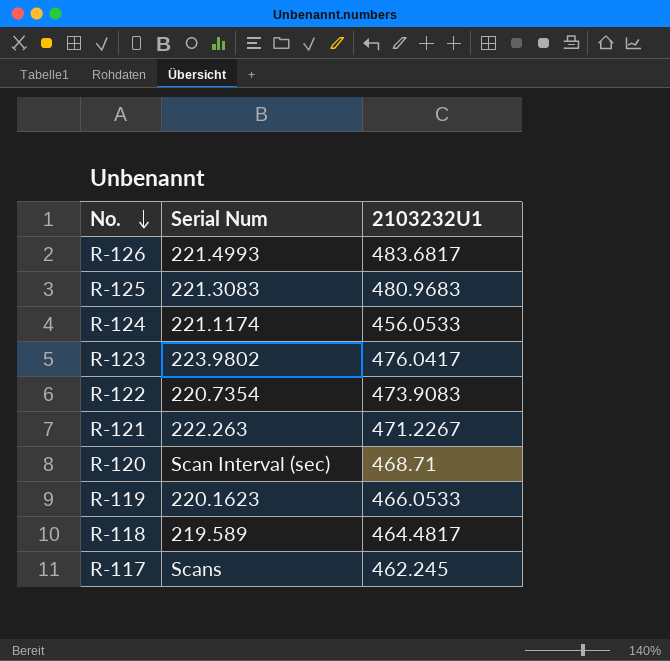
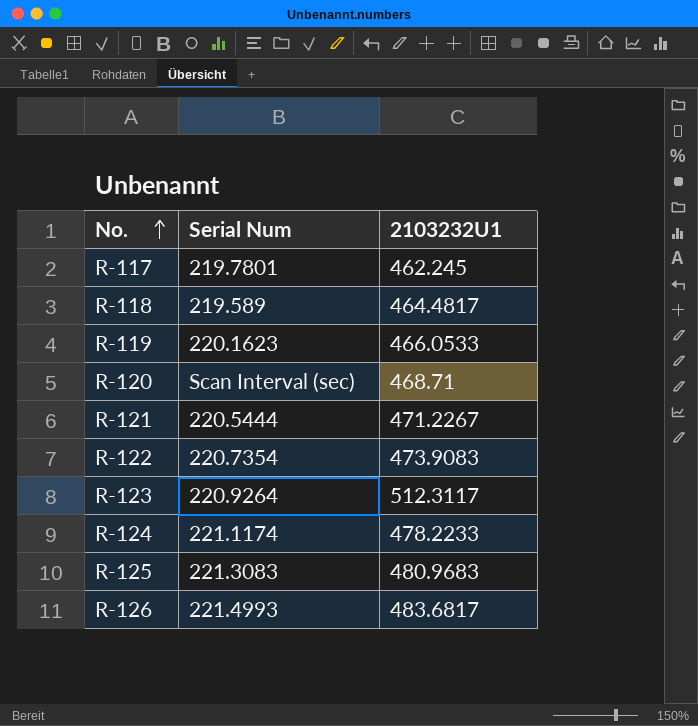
row order: No. descending -> No. ascending
R-117 | Serial Num: Scans -> 219.7801
R-121 | Serial Num: 222.263 -> 220.5444
R-123 | Serial Num: 223.9802 -> 220.9264
R-123 | 2103232U1: 476.0417 -> 512.3117
R-124 | 2103232U1: 456.0533 -> 478.2233

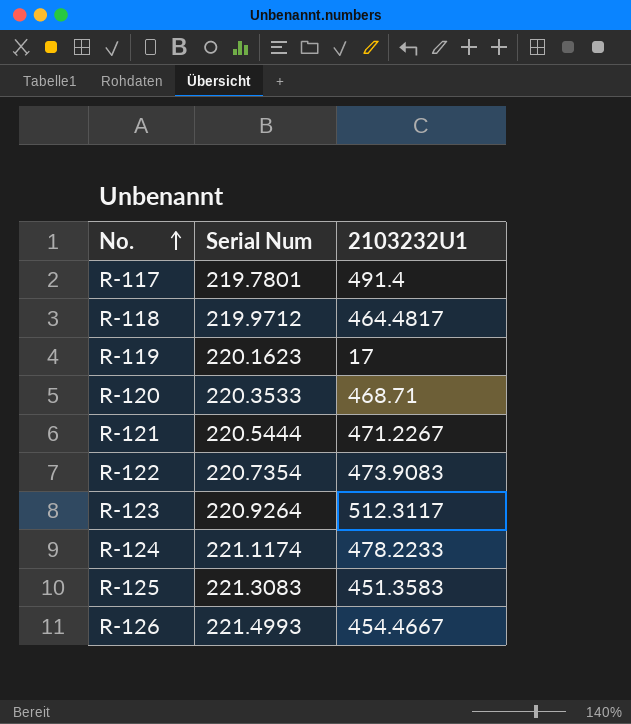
R-117 | 2103232U1: 462.245 -> 491.4
R-118 | Serial Num: 219.589 -> 219.9712
R-119 | 2103232U1: 466.0533 -> 17
R-120 | Serial Num: Scan Interval (sec) -> 220.3533
R-125 | 2103232U1: 480.9683 -> 451.3583
R-126 | 2103232U1: 483.6817 -> 454.4667

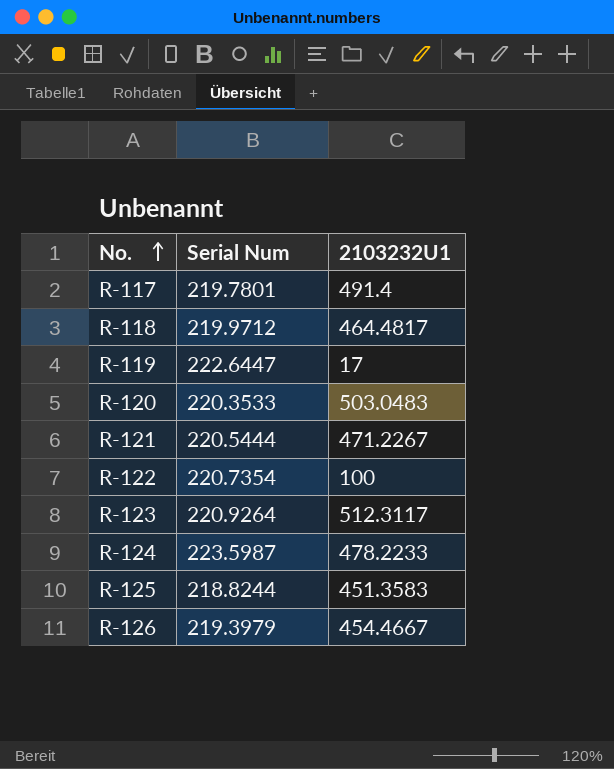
R-119 | Serial Num: 220.1623 -> 222.6447
R-120 | 2103232U1: 468.71 -> 503.0483
R-122 | 2103232U1: 473.9083 -> 100
R-124 | Serial Num: 221.1174 -> 223.5987
R-125 | Serial Num: 221.3083 -> 218.8244
R-126 | Serial Num: 221.4993 -> 219.3979

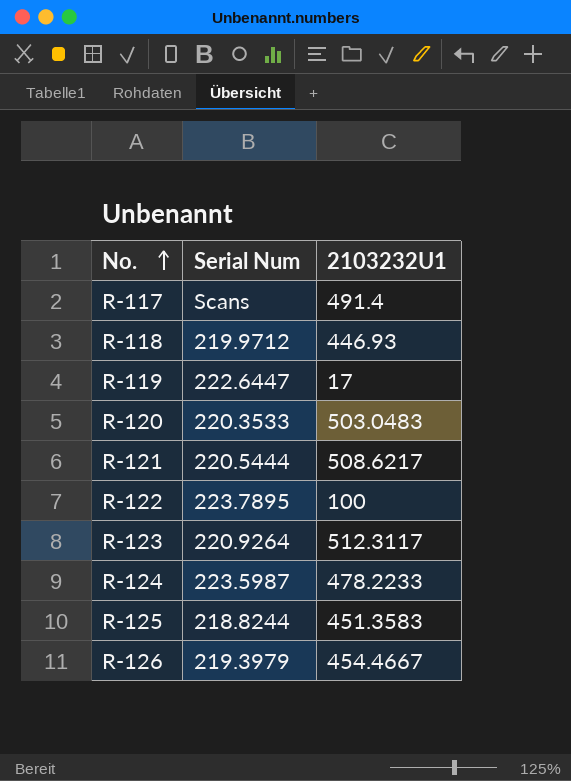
R-117 | Serial Num: 219.7801 -> Scans
R-118 | 2103232U1: 464.4817 -> 446.93
R-121 | 2103232U1: 471.2267 -> 508.6217
R-122 | Serial Num: 220.7354 -> 223.7895

